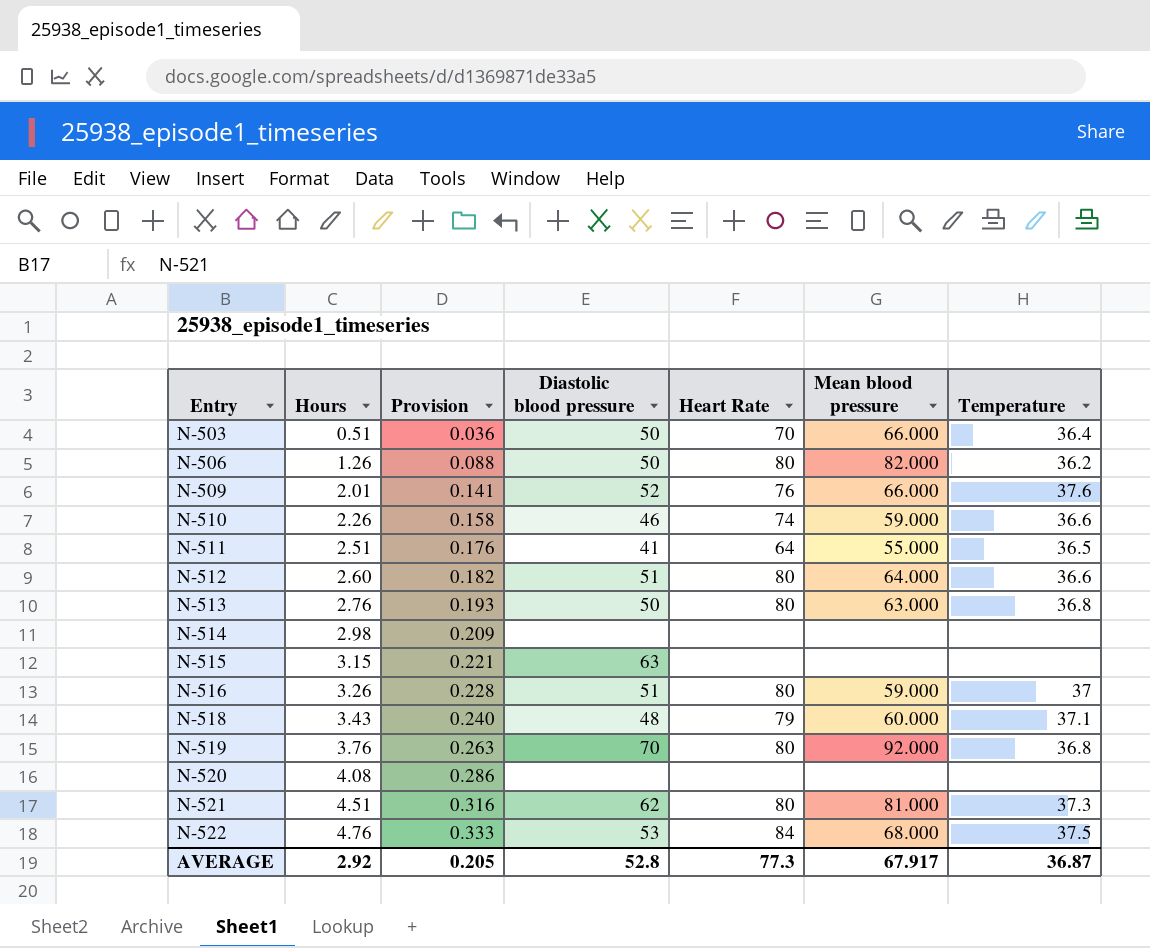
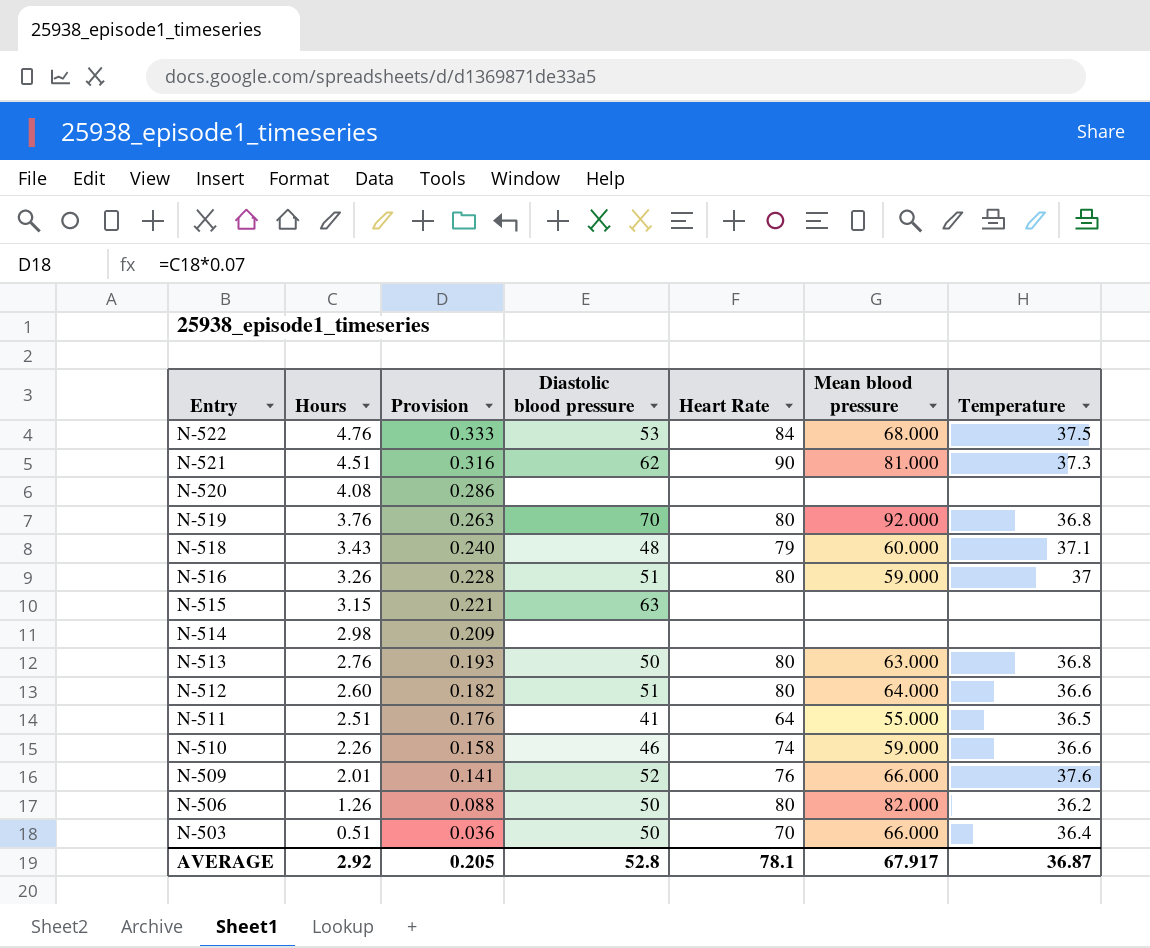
row order: Entry ascending -> Entry descending
N-521 | Heart Rate: 80 -> 90
AVERAGE | Heart Rate: 77.3 -> 78.1

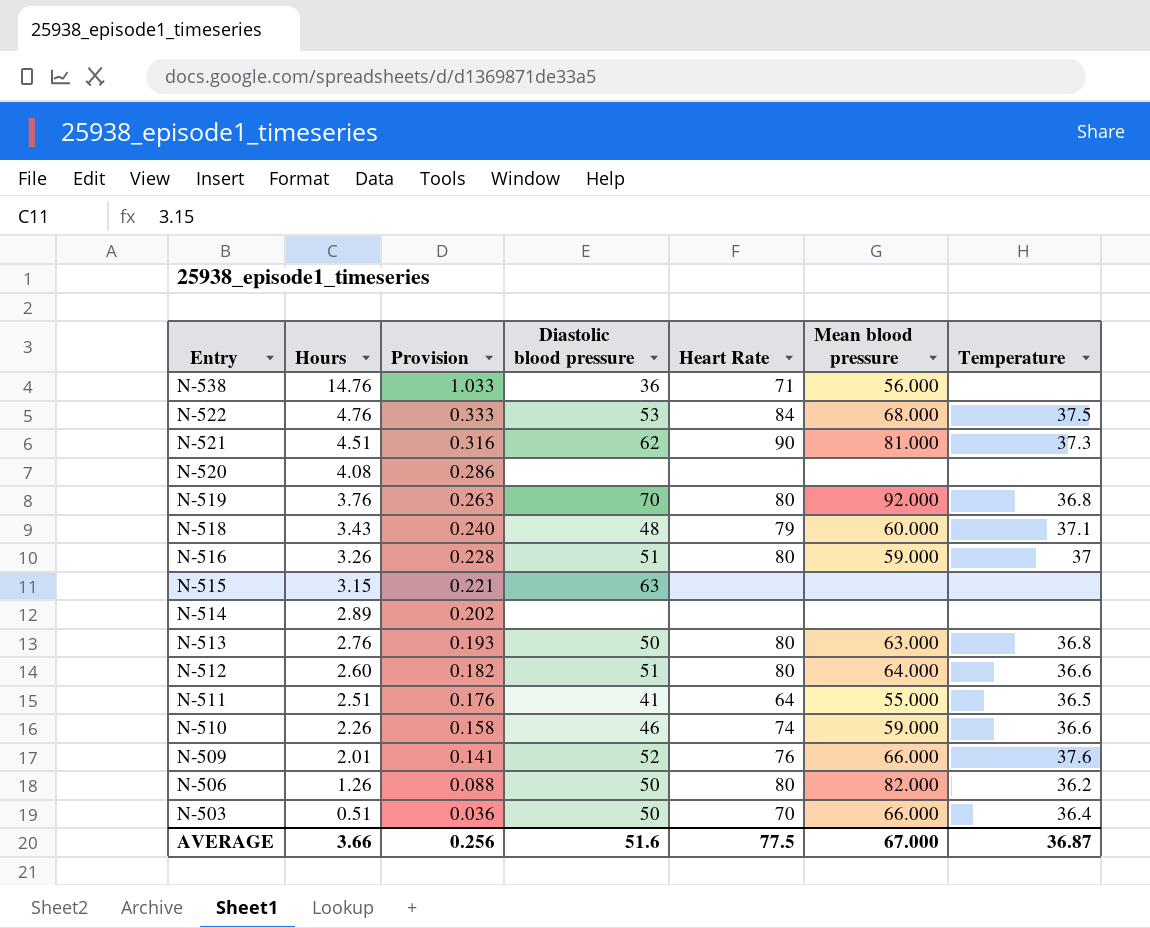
row N-538: none -> 14.76 | 1.033 | 36 | 71 | 56.000 | none
N-514 | Hours: 2.98 -> 2.89
N-514 | Provision: 0.209 -> 0.202
AVERAGE | Hours: 2.92 -> 3.66
AVERAGE | Provision: 0.205 -> 0.256
AVERAGE | Diastolic blood pressure: 52.8 -> 51.6
AVERAGE | Heart Rate: 78.1 -> 77.5
AVERAGE | Mean blood pressure: 67.917 -> 67.000

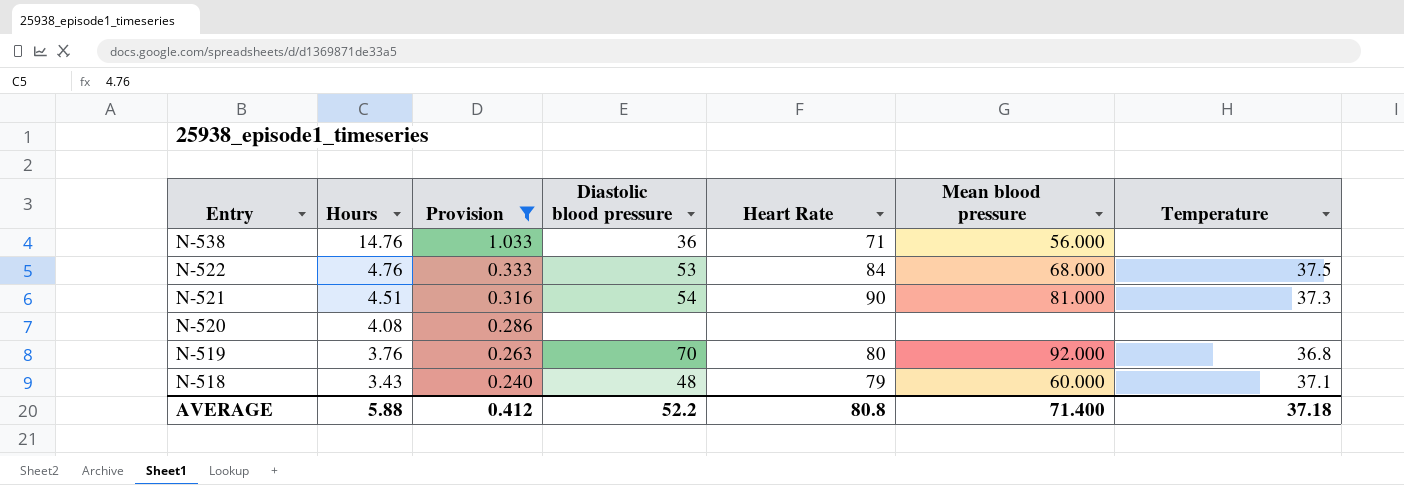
filter: none -> Provision >= 0.240
N-521 | Diastolic blood pressure: 62 -> 54
AVERAGE | Hours: 3.66 -> 5.88
AVERAGE | Provision: 0.256 -> 0.412
AVERAGE | Diastolic blood pressure: 51.6 -> 52.2
AVERAGE | Heart Rate: 77.5 -> 80.8
AVERAGE | Mean blood pressure: 67.000 -> 71.400
AVERAGE | Temperature: 36.87 -> 37.18

